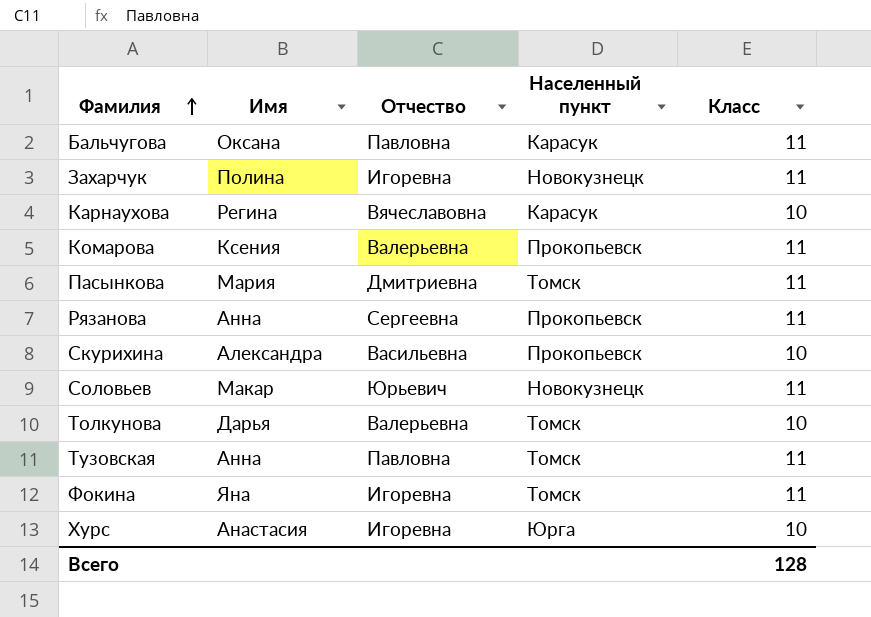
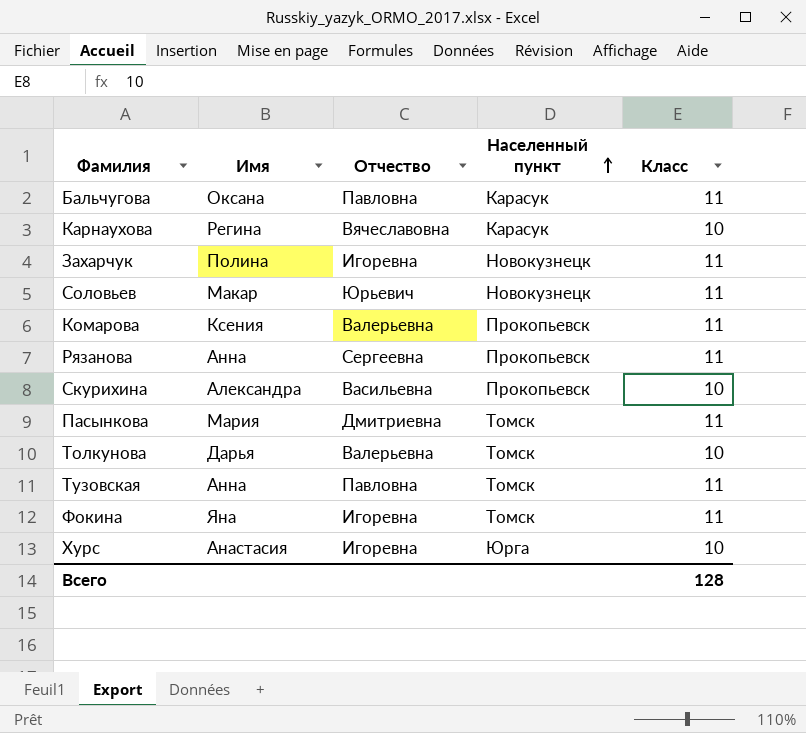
row order: Фамилия ascending -> Населенный пункт ascending

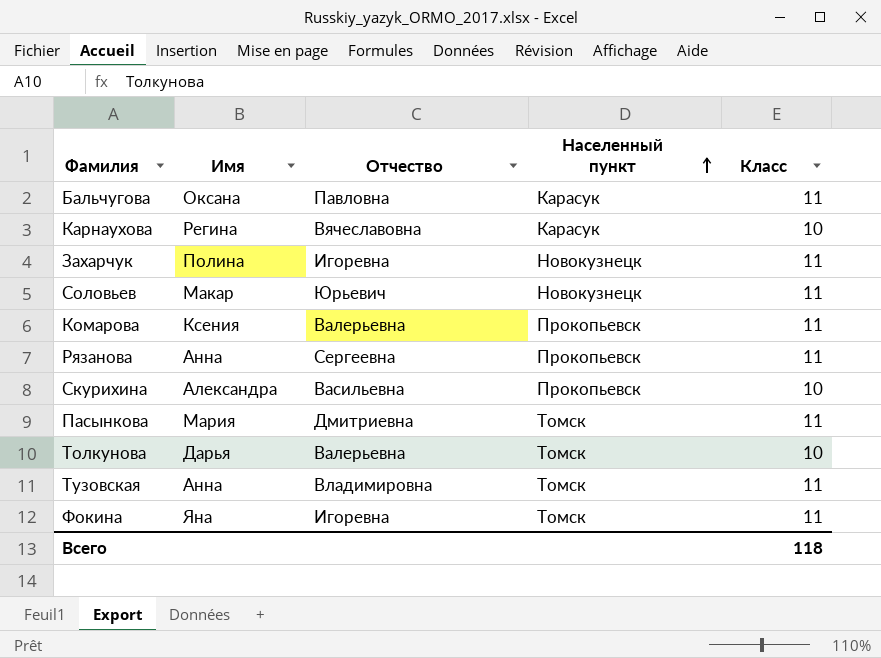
row Хурс: Анастасия | Игоревна | Юрга | 10 -> none
Тузовская | Отчество: Павловна -> Владимировна
Всего | Класс: 128 -> 118

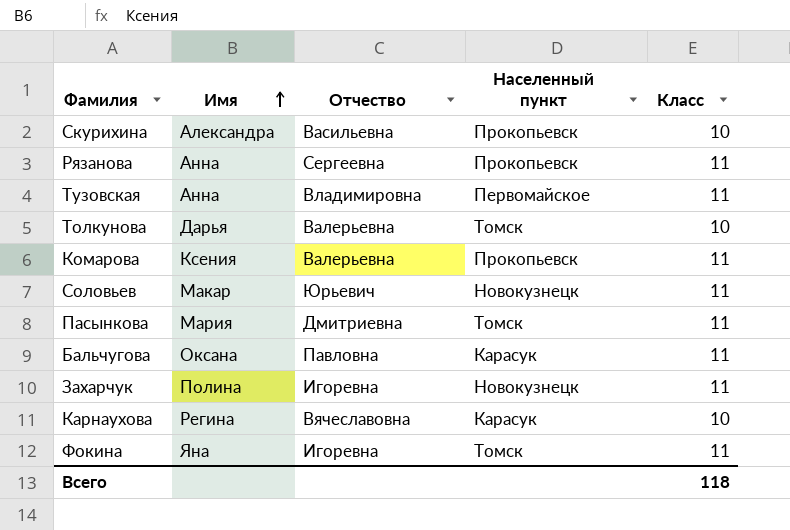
row order: Населенный пункт ascending -> Имя ascending
Тузовская | Населенный пункт: Томск -> Первомайское

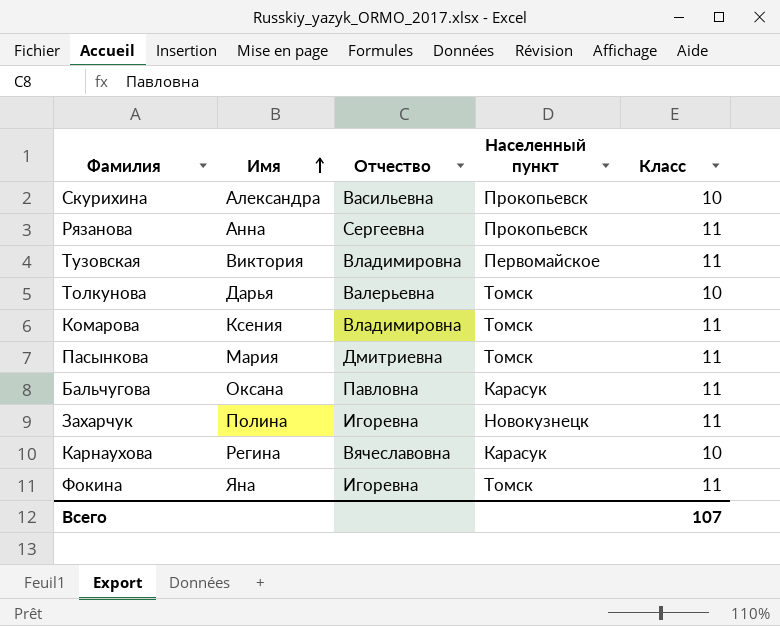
row Соловьев: Макар | Юрьевич | Новокузнецк | 11 -> none
Тузовская | Имя: Анна -> Виктория
Комарова | Отчество: Валерьевна -> Владимировна
Комарова | Населенный пункт: Прокопьевск -> Томск
Всего | Класс: 118 -> 107

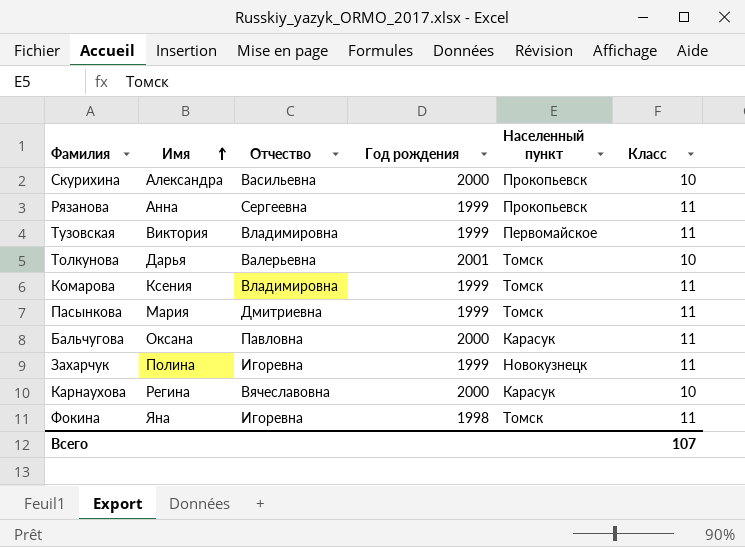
column Год рождения | position: none -> 4

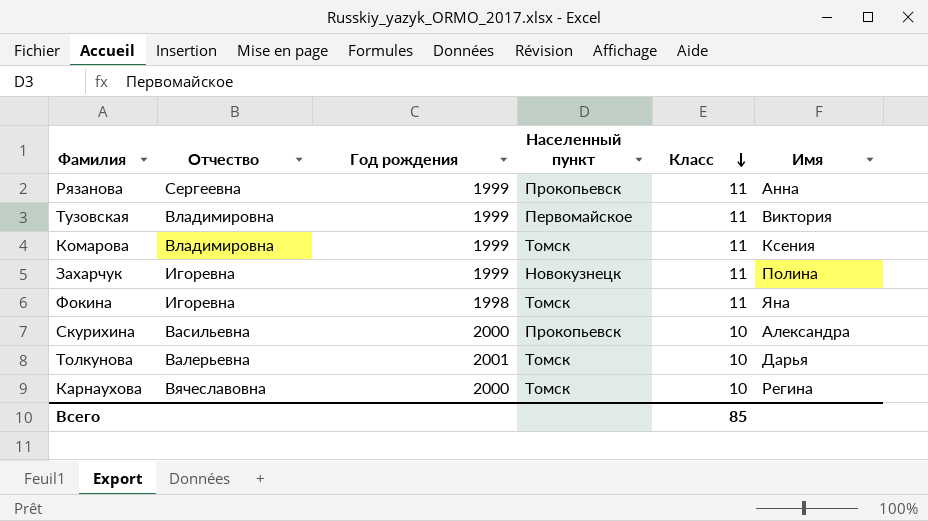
row order: Имя ascending -> Класс descending
column Имя | position: 2 -> 6
row Пасынкова: Мария | Дмитриевна | 1999 | Томск | 11 -> none
row Бальчугова: Оксана | Павловна | 2000 | Карасук | 11 -> none
Карнаухова | Населенный пункт: Карасук -> Томск
Всего | Класс: 107 -> 85

